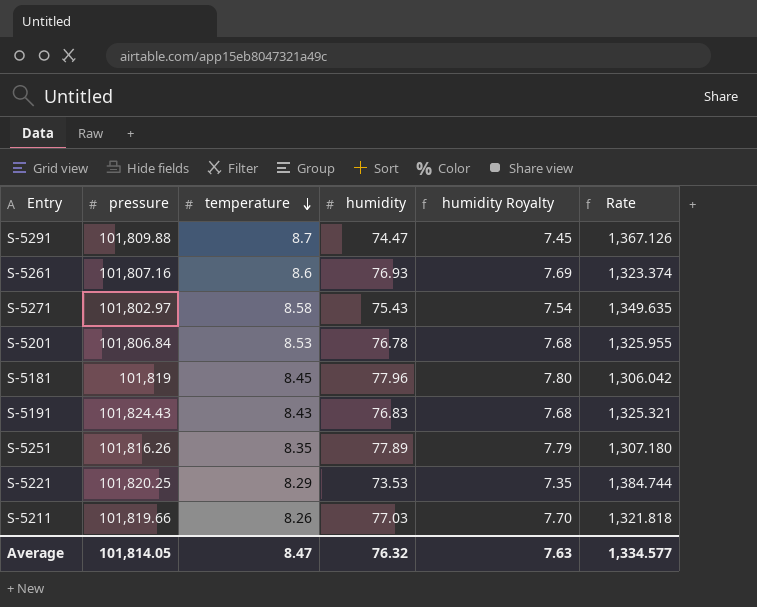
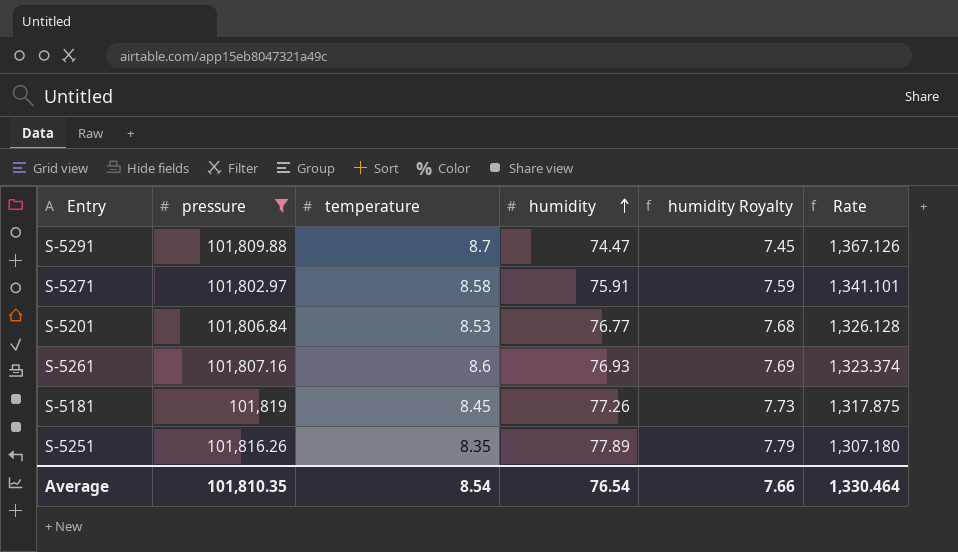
filter: none -> pressure <= 101,819
row order: temperature descending -> humidity ascending
S-5271 | humidity: 75.43 -> 75.91
S-5271 | humidity Royalty: 7.54 -> 7.59
S-5271 | Rate: 1,349.635 -> 1,341.101
S-5201 | humidity: 76.78 -> 76.77
S-5201 | Rate: 1,325.955 -> 1,326.128
S-5181 | humidity: 77.96 -> 77.26
S-5181 | humidity Royalty: 7.80 -> 7.73
S-5181 | Rate: 1,306.042 -> 1,317.875
Average | pressure: 101,814.05 -> 101,810.35
Average | temperature: 8.47 -> 8.54
Average | humidity: 76.32 -> 76.54
Average | humidity Royalty: 7.63 -> 7.66
Average | Rate: 1,334.577 -> 1,330.464

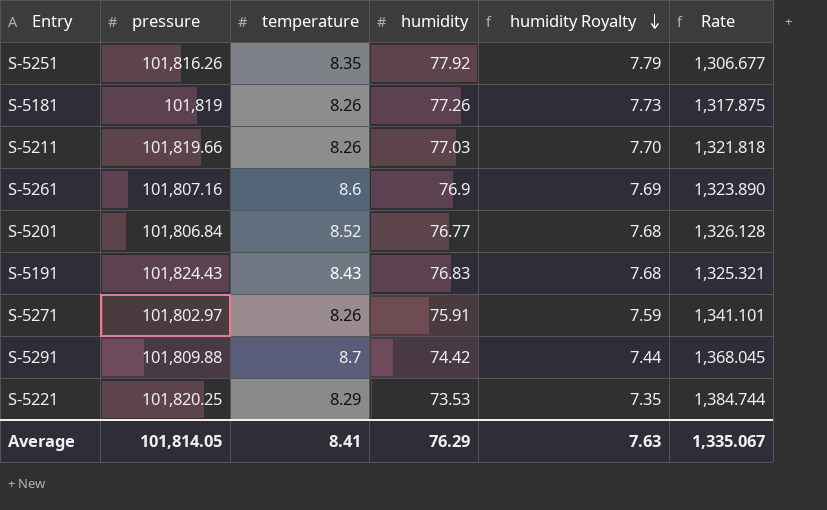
filter: pressure <= 101,819 -> none
row order: humidity ascending -> humidity Royalty descending
S-5251 | humidity: 77.89 -> 77.92
S-5251 | Rate: 1,307.180 -> 1,306.677
S-5181 | temperature: 8.45 -> 8.26
S-5261 | humidity: 76.93 -> 76.9
S-5261 | Rate: 1,323.374 -> 1,323.890
S-5201 | temperature: 8.53 -> 8.52
S-5271 | temperature: 8.58 -> 8.26
S-5291 | humidity: 74.47 -> 74.42
S-5291 | humidity Royalty: 7.45 -> 7.44
S-5291 | Rate: 1,367.126 -> 1,368.045
Average | pressure: 101,810.35 -> 101,814.05
Average | temperature: 8.54 -> 8.41
Average | humidity: 76.54 -> 76.29
Average | humidity Royalty: 7.66 -> 7.63
Average | Rate: 1,330.464 -> 1,335.067

